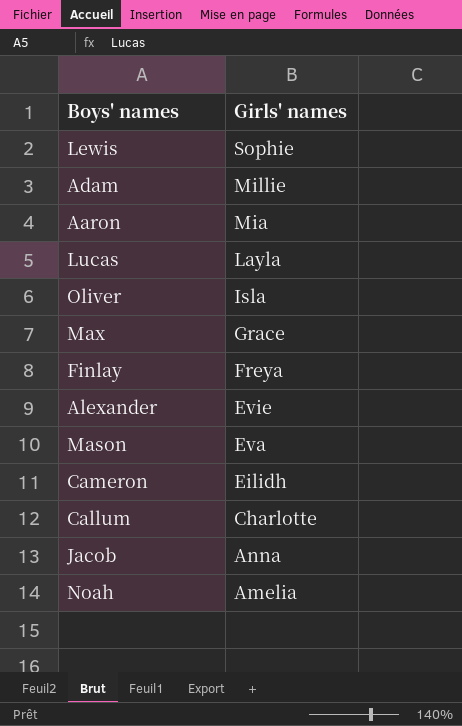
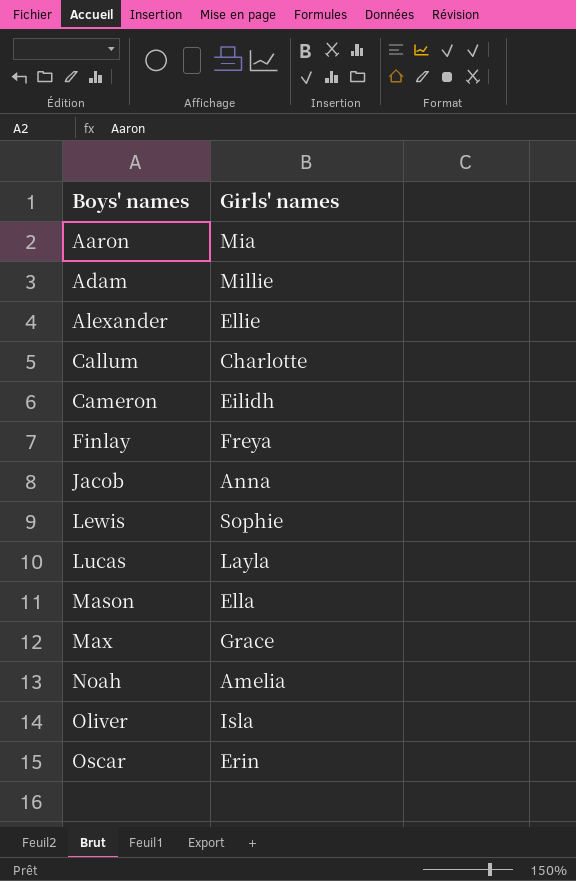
row order: Girls' names descending -> Boys' names ascending
Alexander | Girls' names: Evie -> Ellie
Mason | Girls' names: Eva -> Ella
row Oscar: none -> Erin

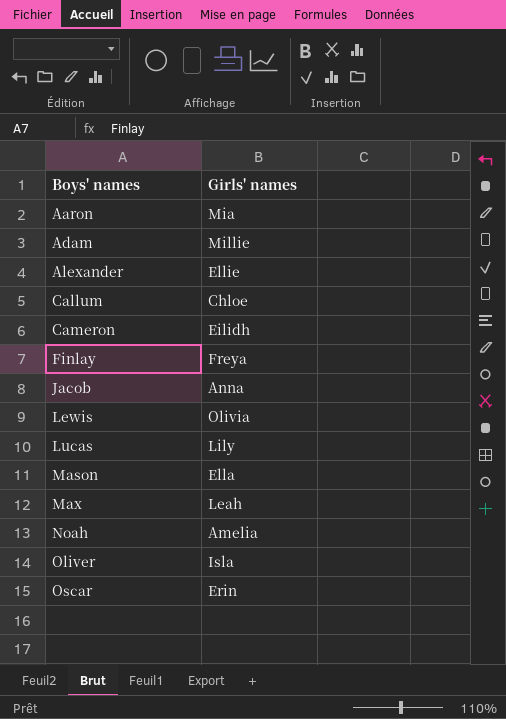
Callum | Girls' names: Charlotte -> Chloe
Lewis | Girls' names: Sophie -> Olivia
Lucas | Girls' names: Layla -> Lily
Max | Girls' names: Grace -> Leah

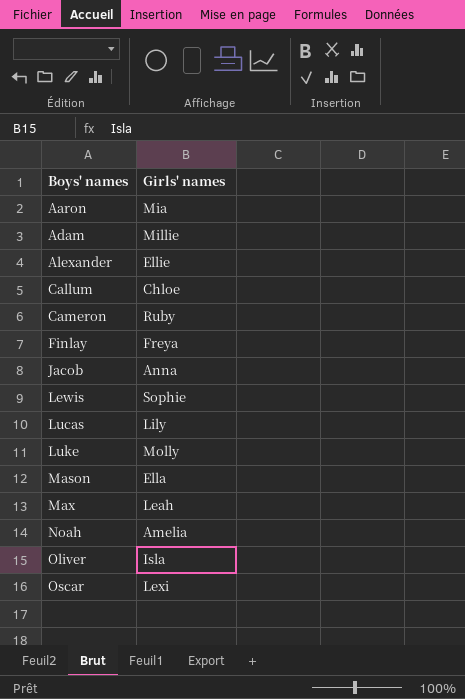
Cameron | Girls' names: Eilidh -> Ruby
Lewis | Girls' names: Olivia -> Sophie
row Luke: none -> Molly
Oscar | Girls' names: Erin -> Lexi

